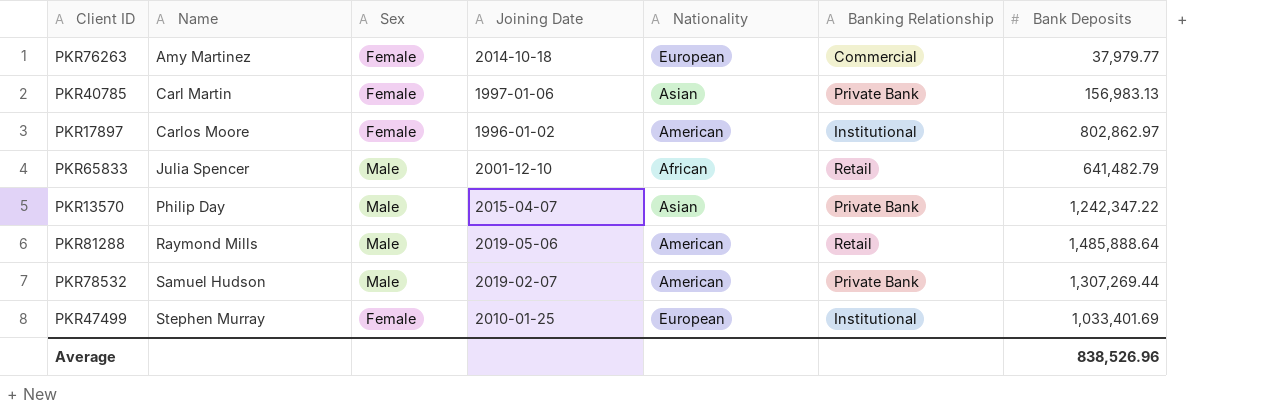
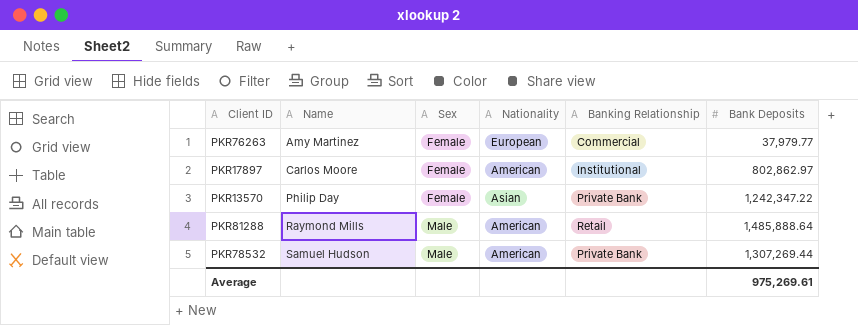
column Joining Date | position: 4 -> none
row PKR40785: Carl Martin | Female | 1997-01-06 | Asian | Private Bank | 156,983.13 -> none
row PKR65833: Julia Spencer | Male | 2001-12-10 | African | Retail | 641,482.79 -> none
row PKR47499: Stephen Murray | Female | 2010-01-25 | European | Institutional | 1,033,401.69 -> none
PKR13570 | Sex: Male -> Female
Average | Bank Deposits: 838,526.96 -> 975,269.61

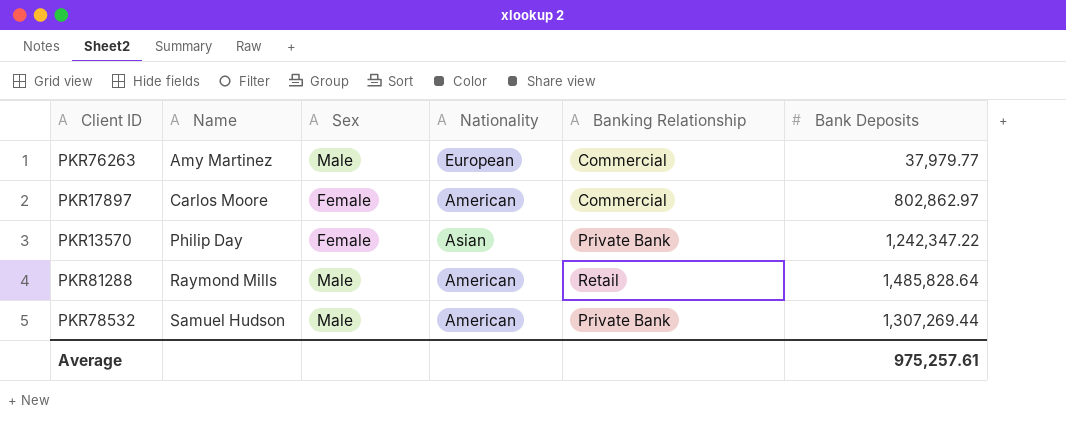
PKR76263 | Sex: Female -> Male
PKR17897 | Banking Relationship: Institutional -> Commercial
PKR81288 | Bank Deposits: 1,485,888.64 -> 1,485,828.64
Average | Bank Deposits: 975,269.61 -> 975,257.61

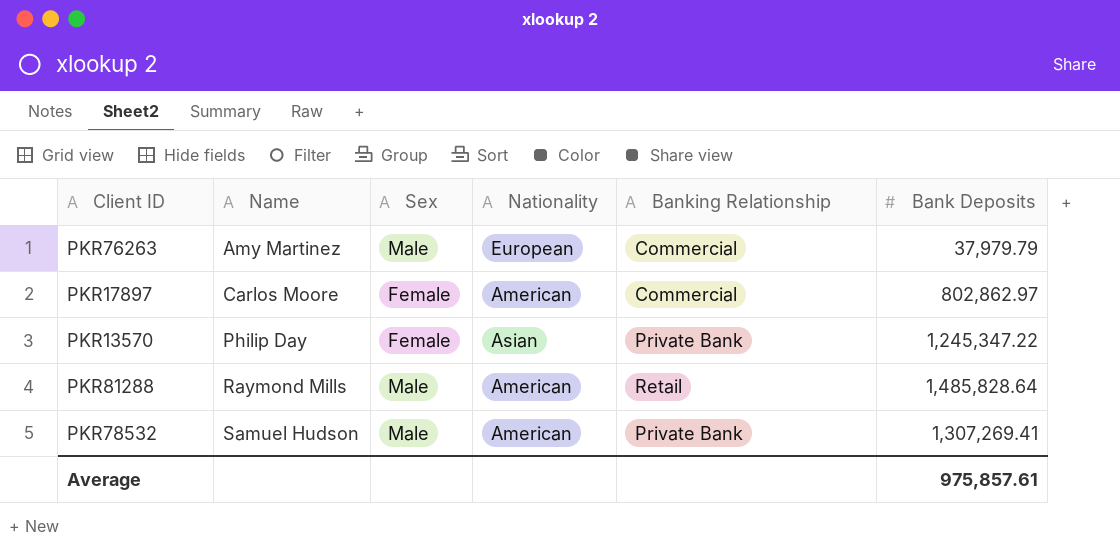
PKR76263 | Bank Deposits: 37,979.77 -> 37,979.79
PKR13570 | Bank Deposits: 1,242,347.22 -> 1,245,347.22
PKR78532 | Bank Deposits: 1,307,269.44 -> 1,307,269.41
Average | Bank Deposits: 975,257.61 -> 975,857.61

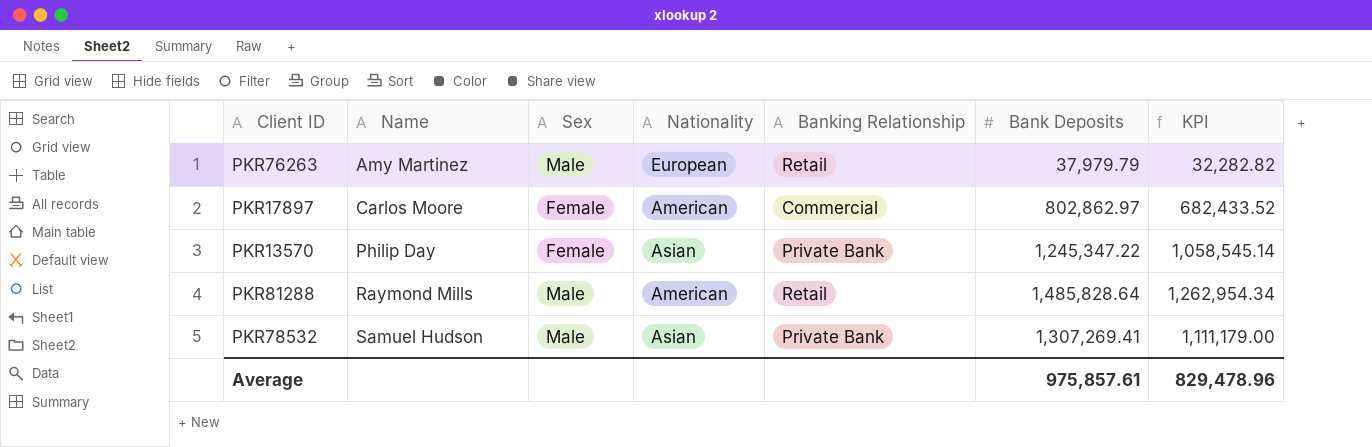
column KPI | formula: none -> [Bank Deposits] * 0.85
PKR76263 | Banking Relationship: Commercial -> Retail
PKR78532 | Nationality: American -> Asian

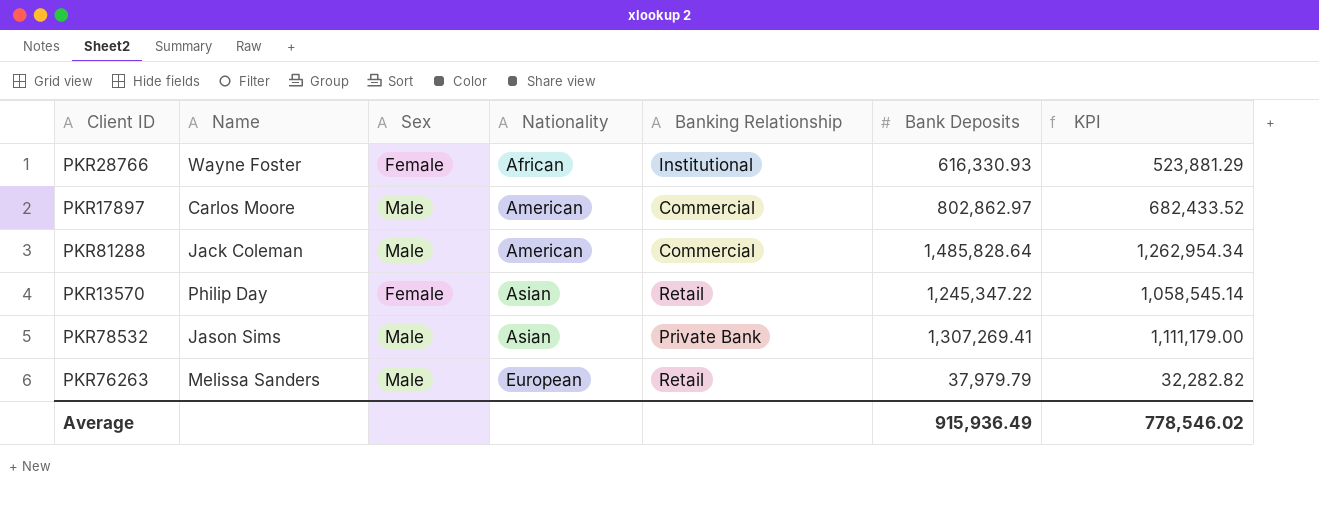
row order: Name ascending -> Nationality ascending
row PKR28766: none -> Wayne Foster | Female | African | Institutional | 616,330.93 | 523,881.29
PKR17897 | Sex: Female -> Male
PKR81288 | Name: Raymond Mills -> Jack Coleman
PKR81288 | Banking Relationship: Retail -> Commercial
PKR13570 | Banking Relationship: Private Bank -> Retail
PKR78532 | Name: Samuel Hudson -> Jason Sims
PKR76263 | Name: Amy Martinez -> Melissa Sanders
Average | Bank Deposits: 975,857.61 -> 915,936.49
Average | KPI: 829,478.96 -> 778,546.02

